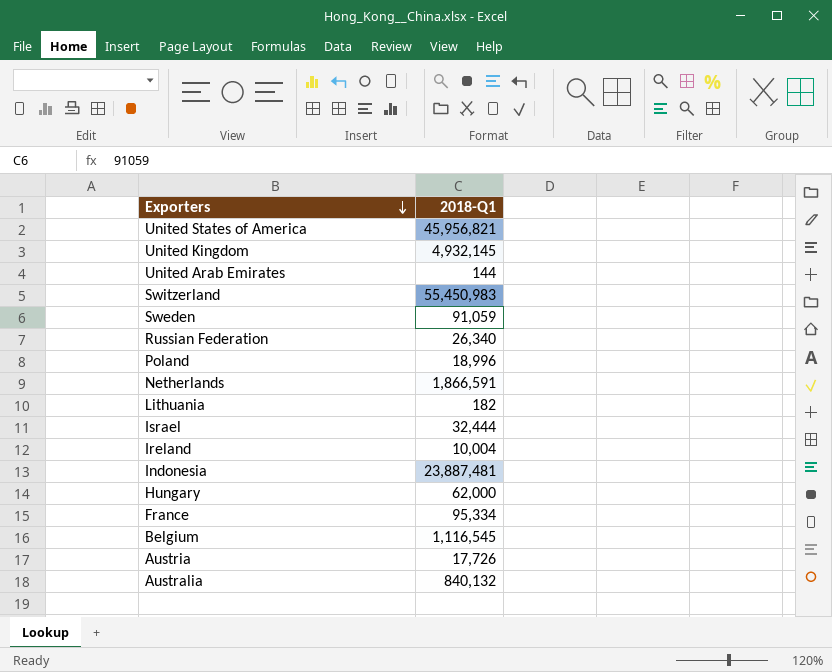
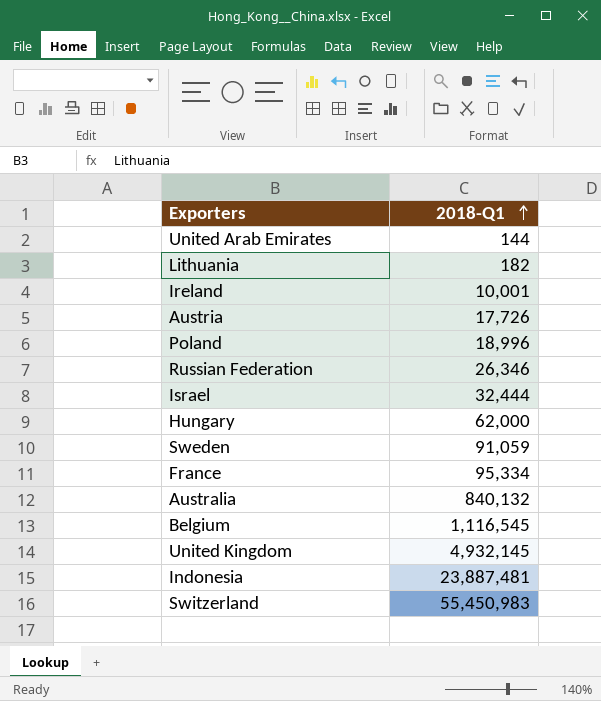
row order: Exporters descending -> 2018-Q1 ascending
row United States of America: 45,956,821 -> none
row Netherlands: 1,866,591 -> none
Ireland | 2018-Q1: 10,004 -> 10,001
Russian Federation | 2018-Q1: 26,340 -> 26,346

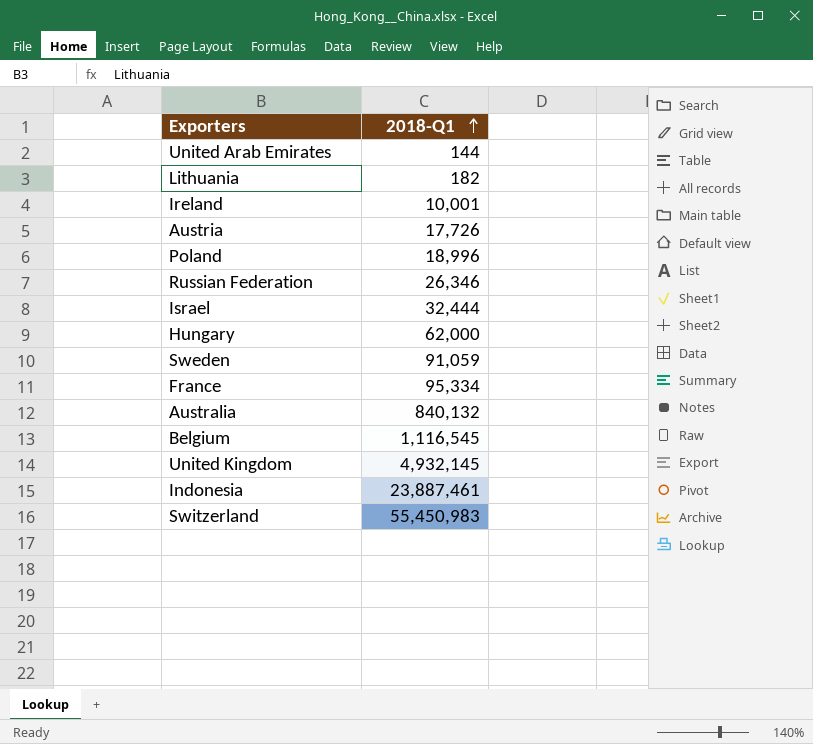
Indonesia | 2018-Q1: 23,887,481 -> 23,887,461

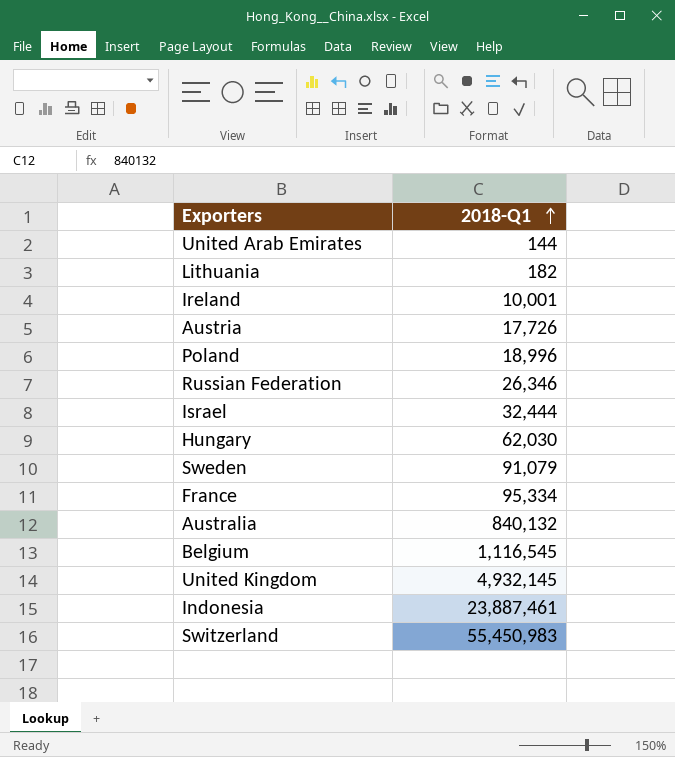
Hungary | 2018-Q1: 62,000 -> 62,030
Sweden | 2018-Q1: 91,059 -> 91,079

